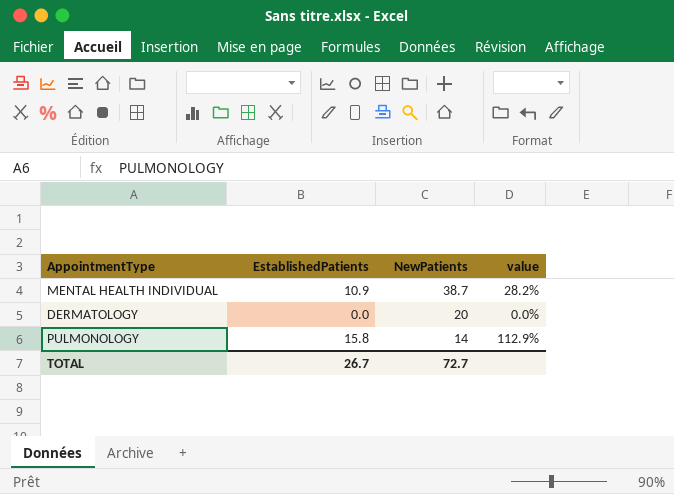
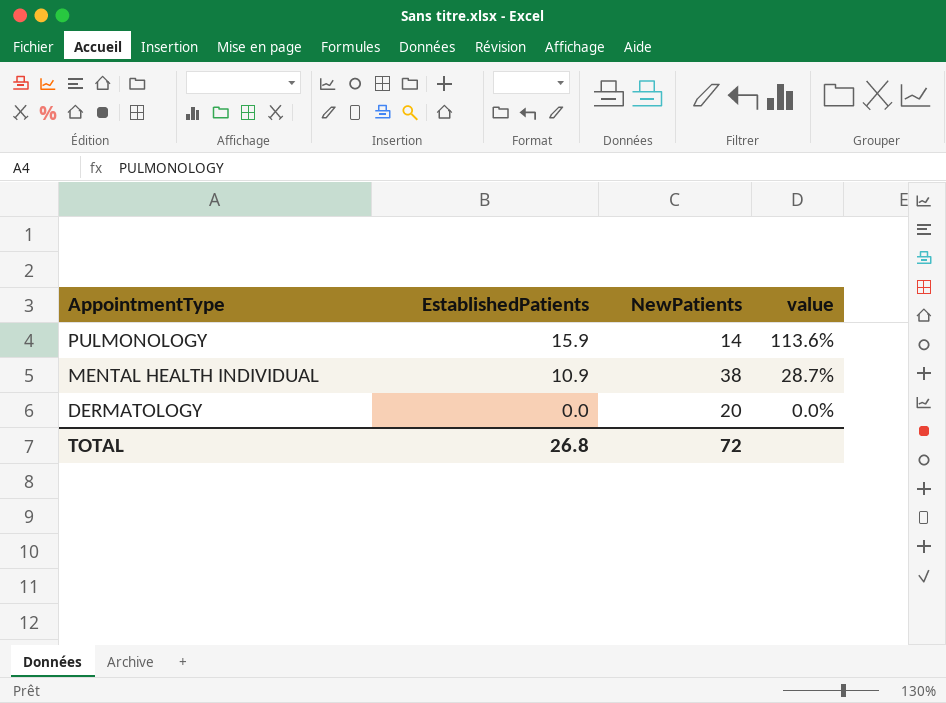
row order: NewPatients descending -> AppointmentType descending
PULMONOLOGY | EstablishedPatients: 15.8 -> 15.9
PULMONOLOGY | value: 112.9% -> 113.6%
MENTAL HEALTH INDIVIDUAL | NewPatients: 38.7 -> 38
MENTAL HEALTH INDIVIDUAL | value: 28.2% -> 28.7%
TOTAL | EstablishedPatients: 26.7 -> 26.8
TOTAL | NewPatients: 72.7 -> 72

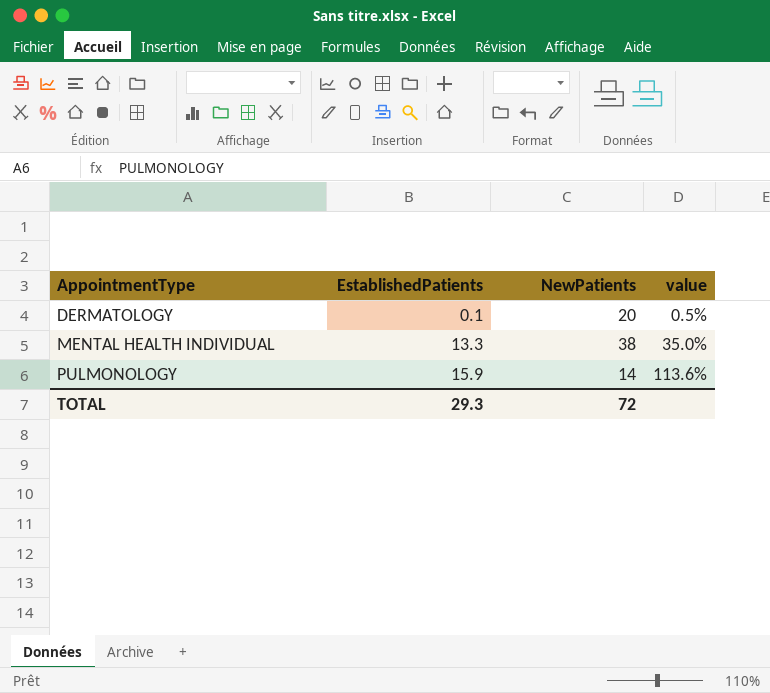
row order: AppointmentType descending -> AppointmentType ascending
DERMATOLOGY | EstablishedPatients: 0.0 -> 0.1
DERMATOLOGY | value: 0.0% -> 0.5%
MENTAL HEALTH INDIVIDUAL | EstablishedPatients: 10.9 -> 13.3
MENTAL HEALTH INDIVIDUAL | value: 28.7% -> 35.0%
TOTAL | EstablishedPatients: 26.8 -> 29.3

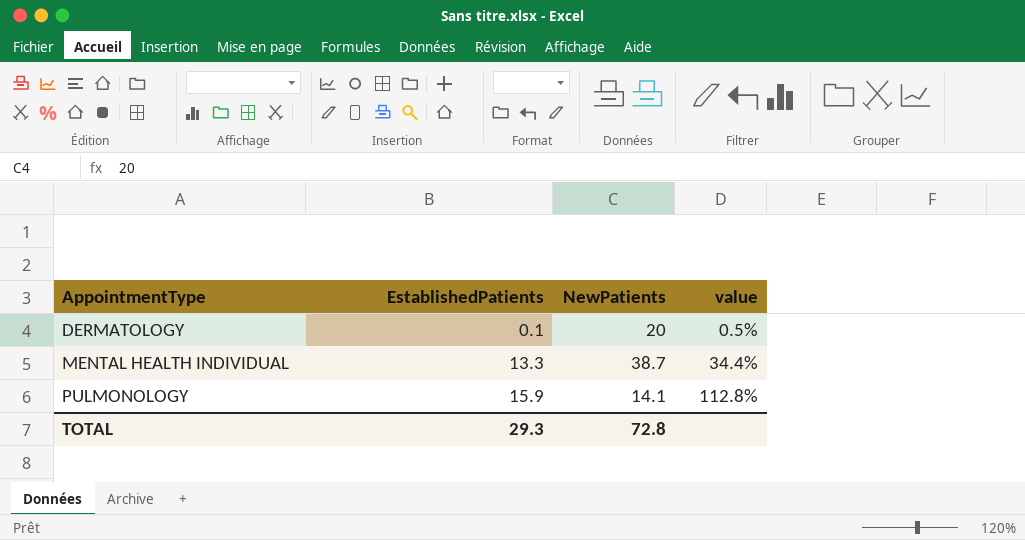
MENTAL HEALTH INDIVIDUAL | NewPatients: 38 -> 38.7
MENTAL HEALTH INDIVIDUAL | value: 35.0% -> 34.4%
PULMONOLOGY | NewPatients: 14 -> 14.1
PULMONOLOGY | value: 113.6% -> 112.8%
TOTAL | NewPatients: 72 -> 72.8

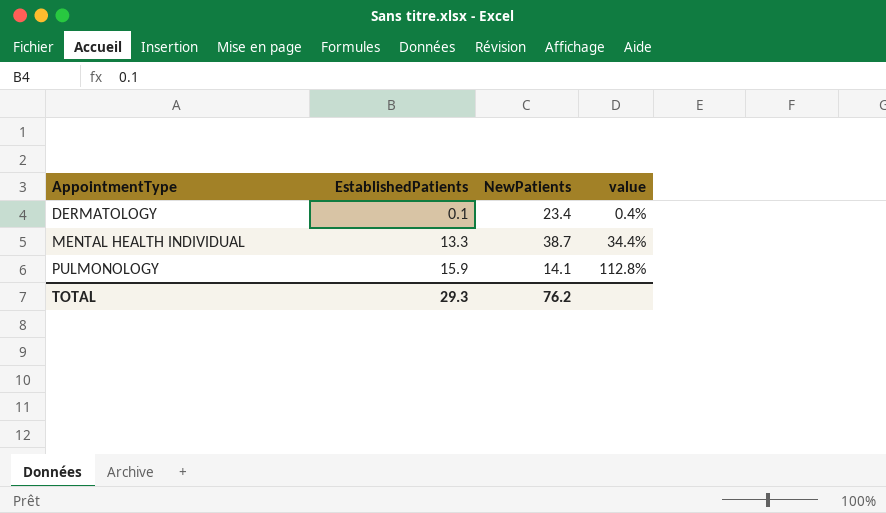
DERMATOLOGY | NewPatients: 20 -> 23.4
DERMATOLOGY | value: 0.5% -> 0.4%
TOTAL | NewPatients: 72.8 -> 76.2

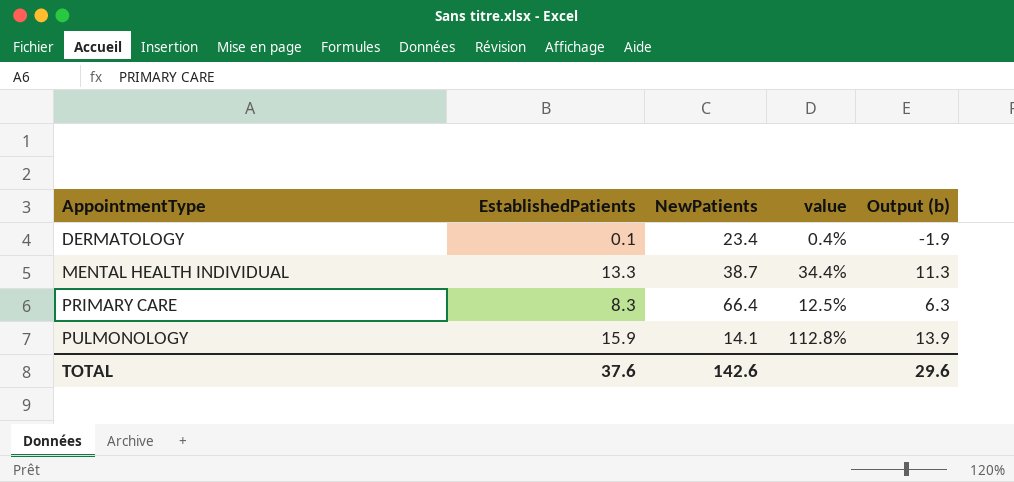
column Output (b) | formula: none -> [EstablishedPatients] - 2
row PRIMARY CARE: none -> 8.3 | 66.4 | 12.5% | 6.3
TOTAL | EstablishedPatients: 29.3 -> 37.6
TOTAL | NewPatients: 76.2 -> 142.6

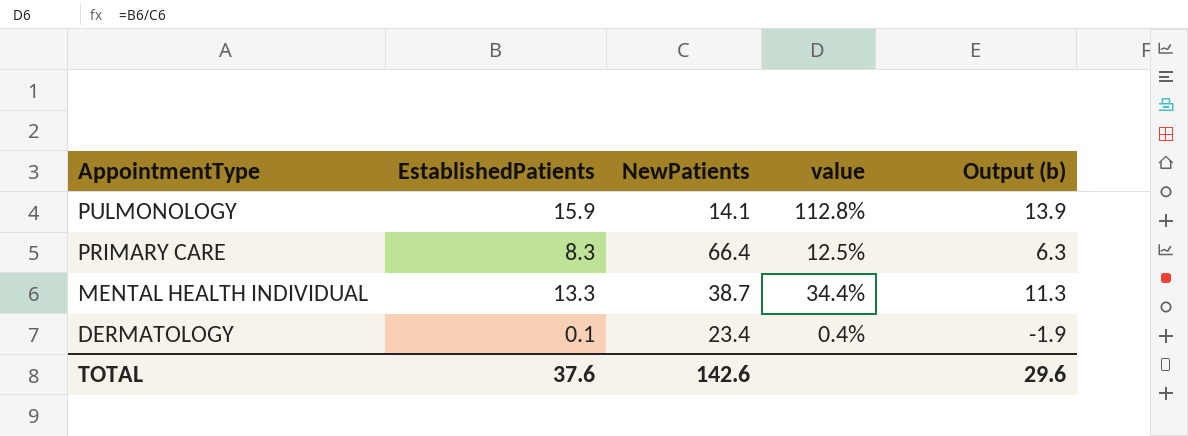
row order: AppointmentType ascending -> AppointmentType descending

